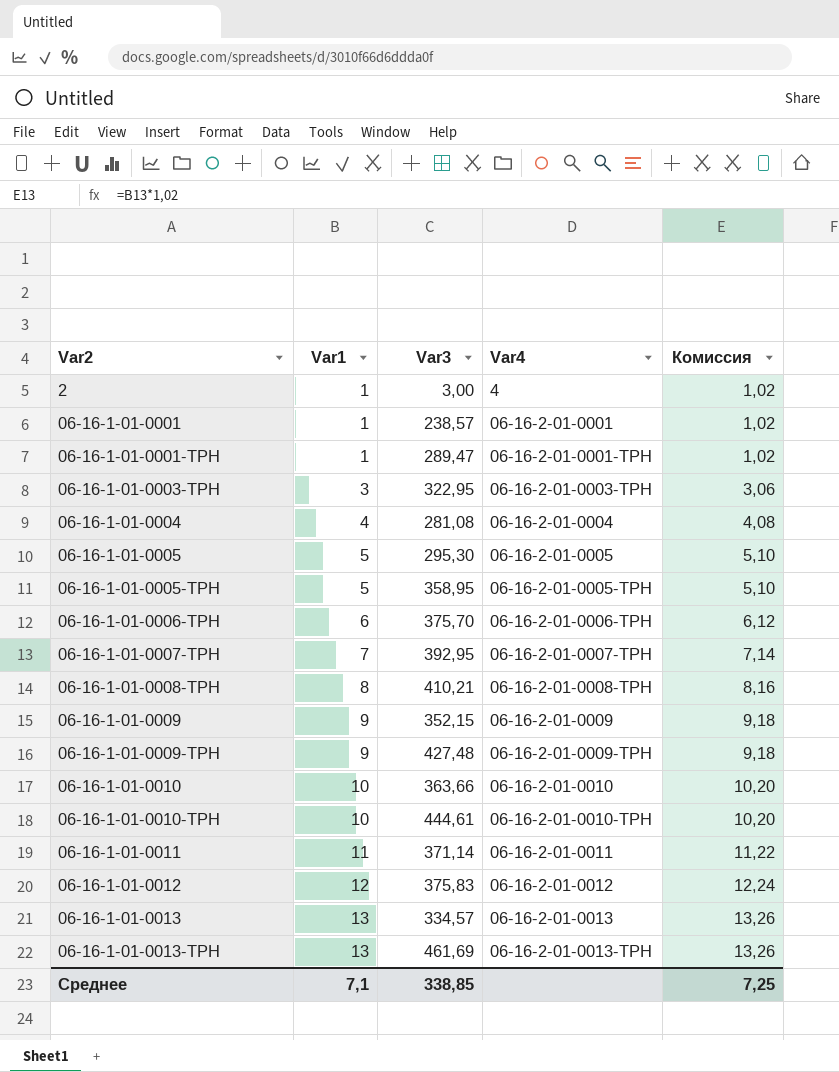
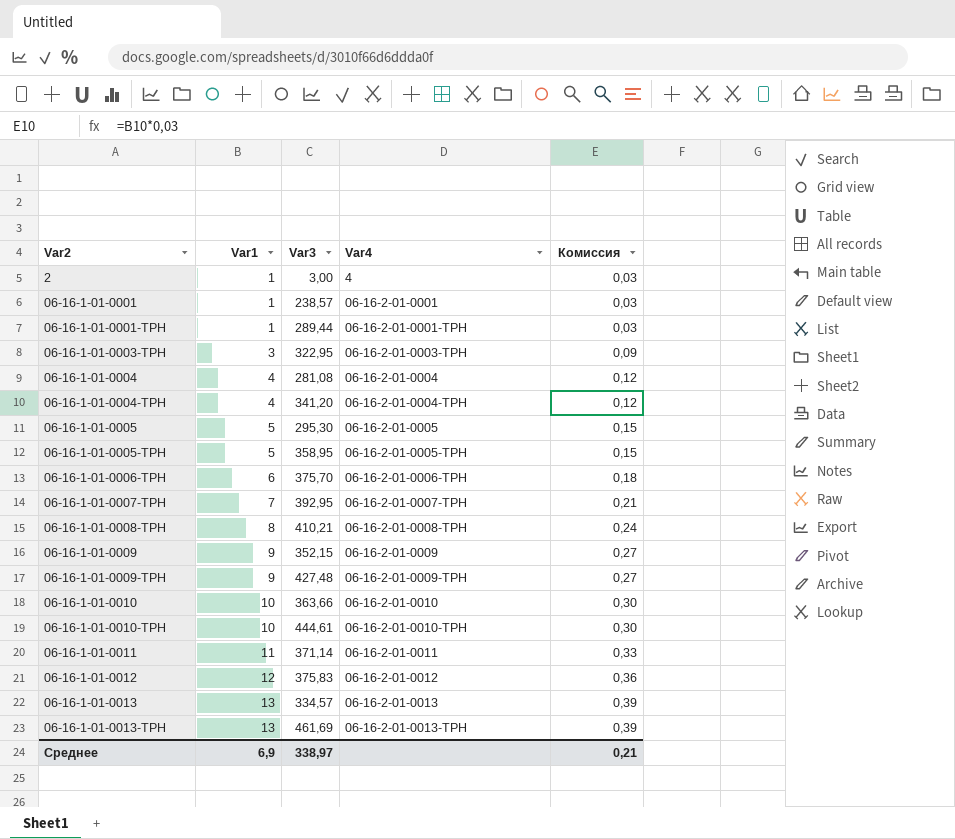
column Комиссия | formula: [Var1] * 1,02 -> [Var1] * 0,03
06-16-1-01-0001-ТРН | Var3: 289,47 -> 289,44
row 06-16-1-01-0004-ТРН: none -> 4 | 341,20 | 06-16-2-01-0004-ТРН | 0,12
Среднее | Var1: 7,1 -> 6,9
Среднее | Var3: 338,85 -> 338,97
Среднее | Комиссия: 7,25 -> 0,21

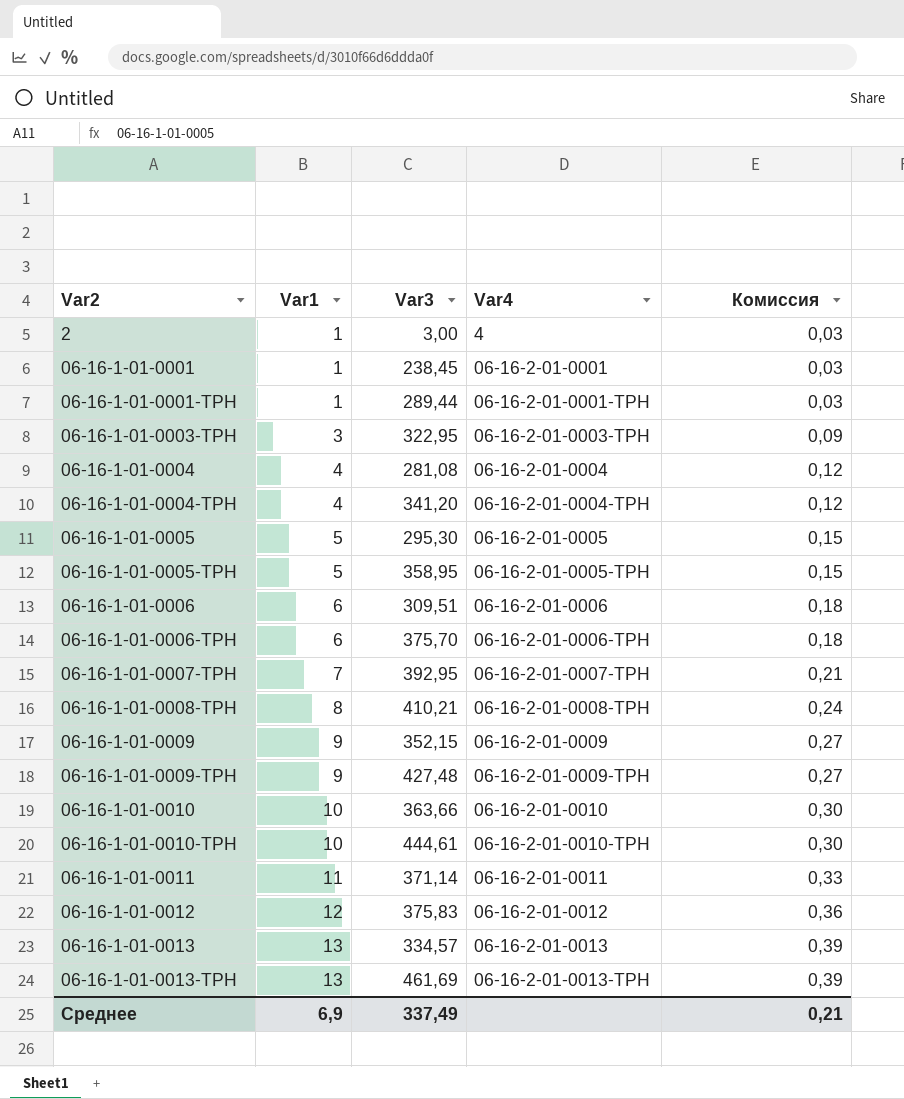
06-16-1-01-0001 | Var3: 238,57 -> 238,45
row 06-16-1-01-0006: none -> 6 | 309,51 | 06-16-2-01-0006 | 0,18
Среднее | Var3: 338,97 -> 337,49

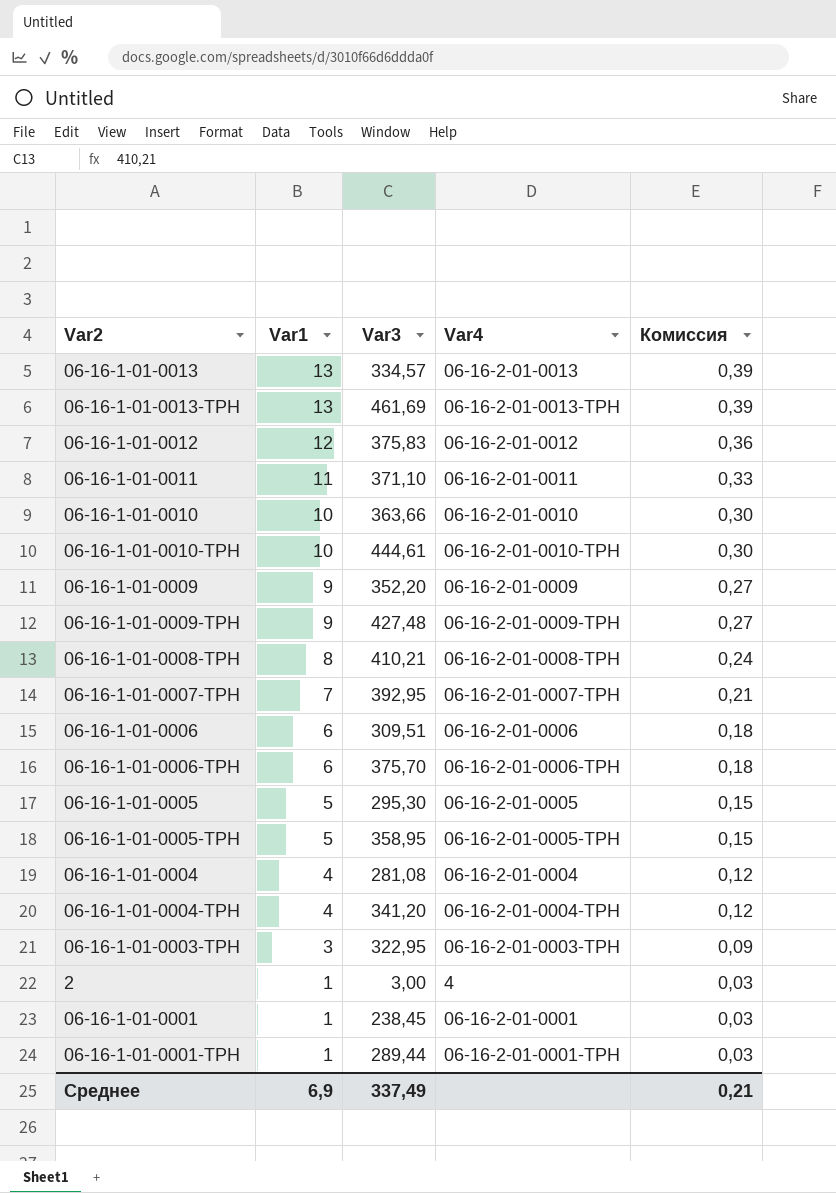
row order: Var2 ascending -> Var1 descending
06-16-1-01-0011 | Var3: 371,14 -> 371,10
06-16-1-01-0009 | Var3: 352,15 -> 352,20

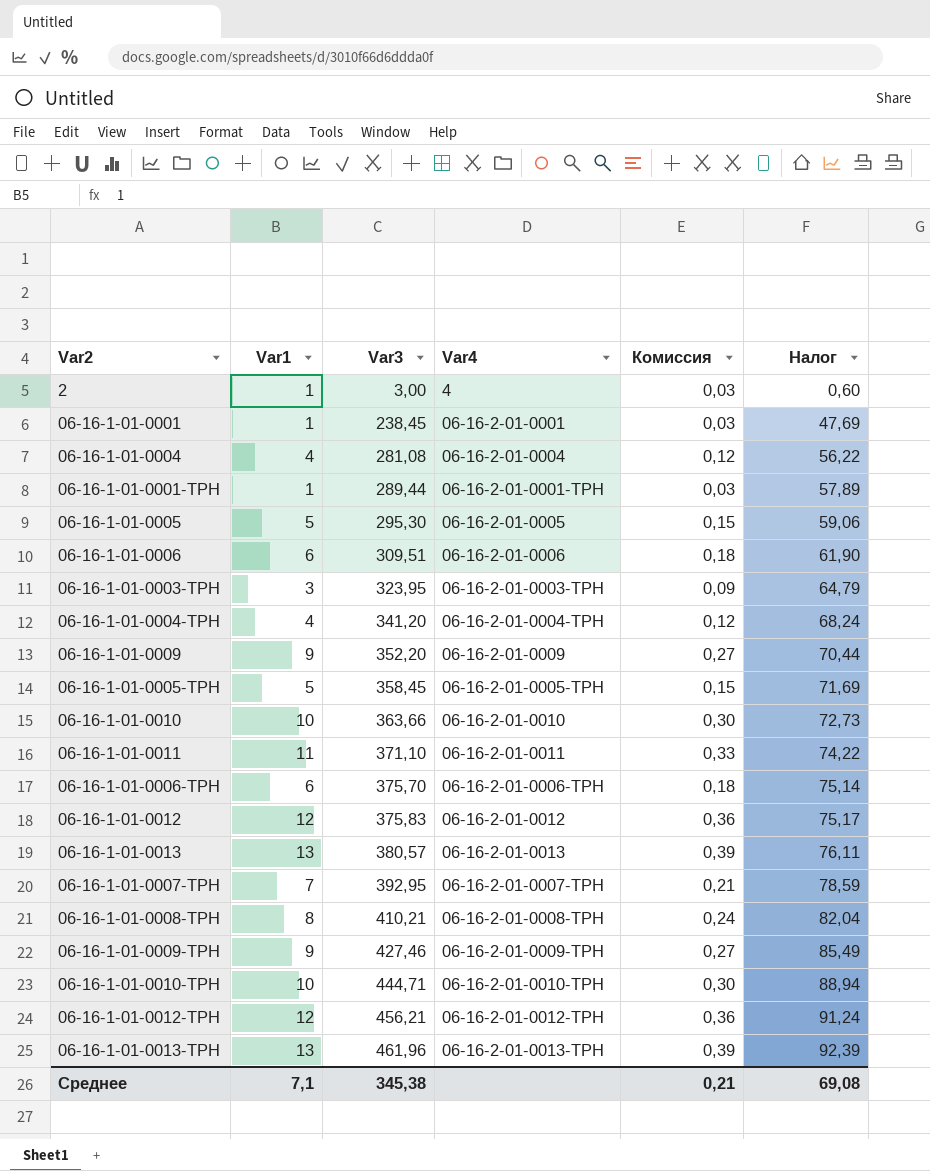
row order: Var1 descending -> Var3 ascending
column Налог | formula: none -> [Var3] * 0,2
06-16-1-01-0003-ТРН | Var3: 322,95 -> 323,95
06-16-1-01-0005-ТРН | Var3: 358,95 -> 358,45
06-16-1-01-0013 | Var3: 334,57 -> 380,57
06-16-1-01-0009-ТРН | Var3: 427,48 -> 427,46
06-16-1-01-0010-ТРН | Var3: 444,61 -> 444,71
row 06-16-1-01-0012-ТРН: none -> 12 | 456,21 | 06-16-2-01-0012-ТРН | 0,36 | 91,24
06-16-1-01-0013-ТРН | Var3: 461,69 -> 461,96
Среднее | Var1: 6,9 -> 7,1
Среднее | Var3: 337,49 -> 345,38

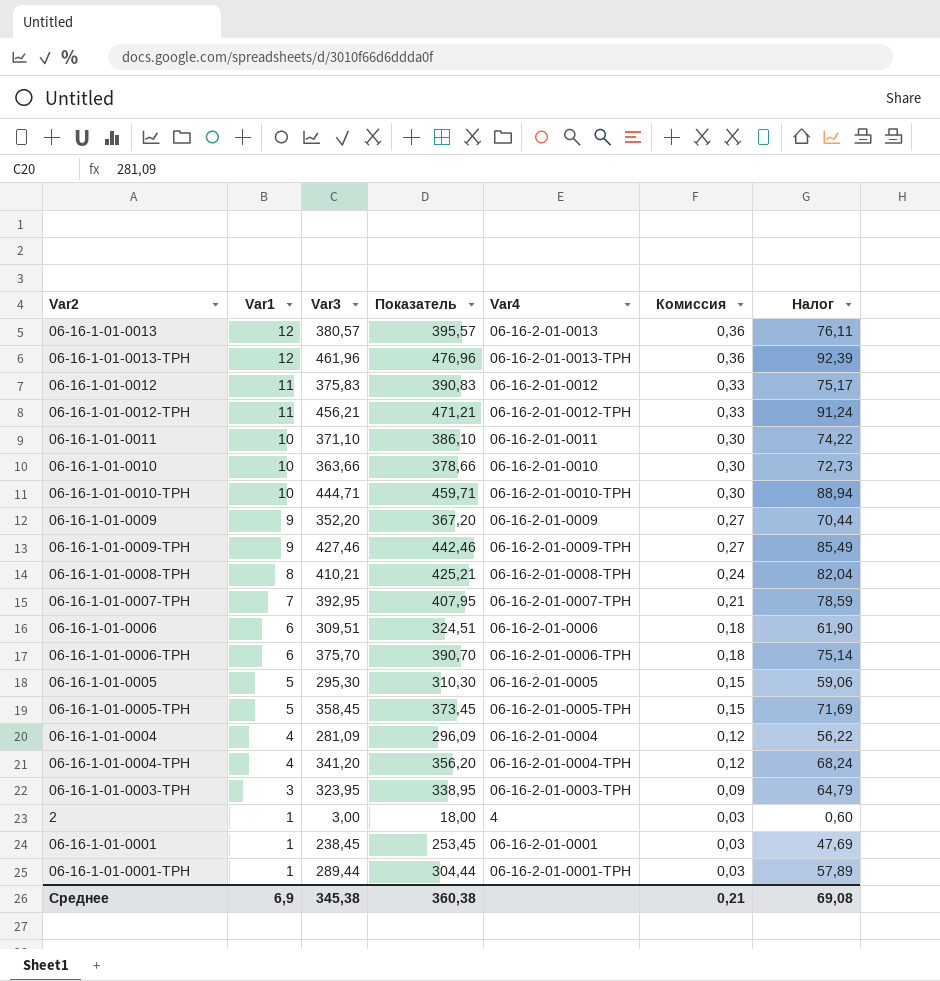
row order: Var3 ascending -> Var1 descending
column Показатель | formula: none -> [Var3] + 15
06-16-1-01-0013 | Var1: 13 -> 12
06-16-1-01-0013 | Комиссия: 0,39 -> 0,36
06-16-1-01-0013-ТРН | Var1: 13 -> 12
06-16-1-01-0013-ТРН | Комиссия: 0,39 -> 0,36
06-16-1-01-0012 | Var1: 12 -> 11
06-16-1-01-0012 | Комиссия: 0,36 -> 0,33
06-16-1-01-0012-ТРН | Var1: 12 -> 11
06-16-1-01-0012-ТРН | Комиссия: 0,36 -> 0,33
06-16-1-01-0011 | Var1: 11 -> 10
06-16-1-01-0011 | Комиссия: 0,33 -> 0,30
06-16-1-01-0004 | Var3: 281,08 -> 281,09
Среднее | Var1: 7,1 -> 6,9

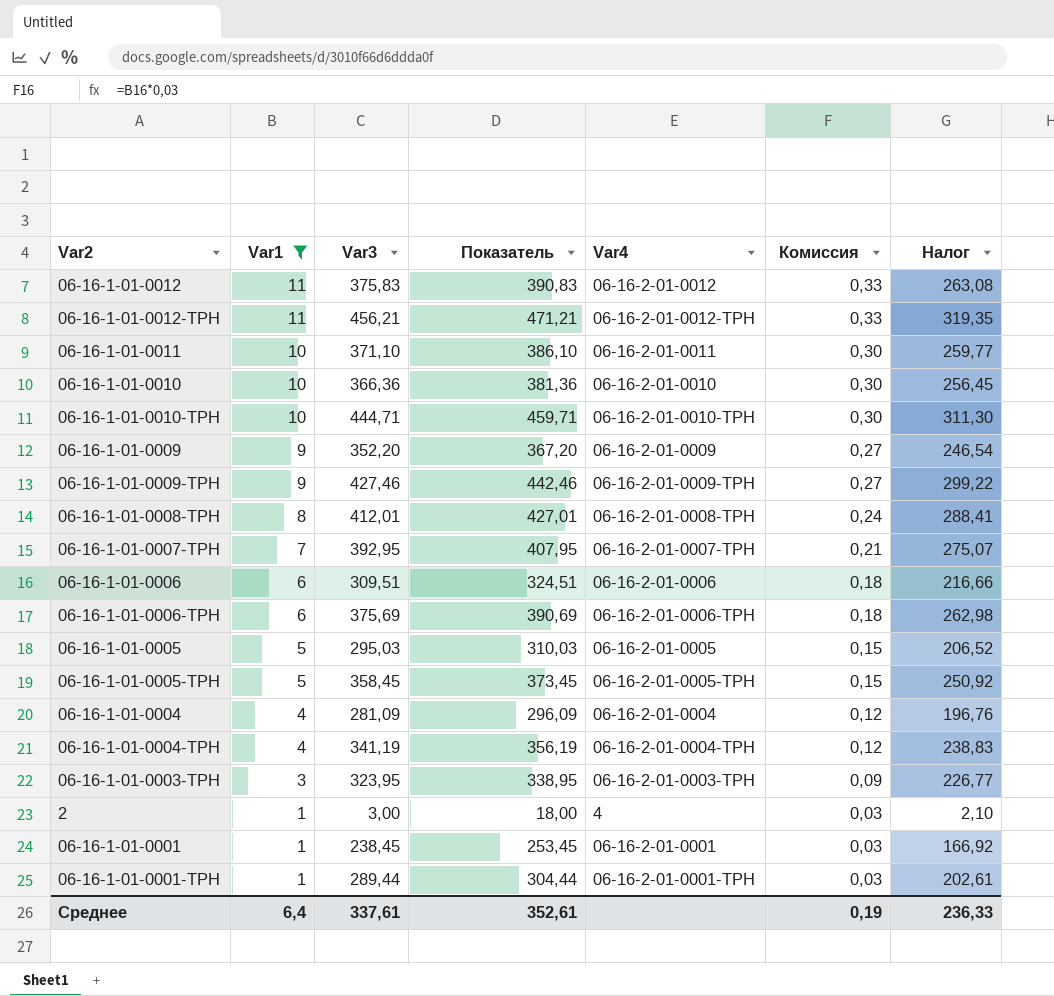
filter: none -> Var1 != 12
column Налог | formula: [Var3] * 0,2 -> [Var3] * 0,7
06-16-1-01-0010 | Var3: 363,66 -> 366,36
06-16-1-01-0010 | Показатель: 378,66 -> 381,36
06-16-1-01-0008-ТРН | Var3: 410,21 -> 412,01
06-16-1-01-0008-ТРН | Показатель: 425,21 -> 427,01
06-16-1-01-0006-ТРН | Var3: 375,70 -> 375,69
06-16-1-01-0006-ТРН | Показатель: 390,70 -> 390,69
06-16-1-01-0005 | Var3: 295,30 -> 295,03
06-16-1-01-0005 | Показатель: 310,30 -> 310,03
06-16-1-01-0004-ТРН | Var3: 341,20 -> 341,19
06-16-1-01-0004-ТРН | Показатель: 356,20 -> 356,19
Среднее | Var1: 6,9 -> 6,4
Среднее | Var3: 345,38 -> 337,61
Среднее | Показатель: 360,38 -> 352,61
Среднее | Комиссия: 0,21 -> 0,19
Среднее | Налог: 69,08 -> 236,33

